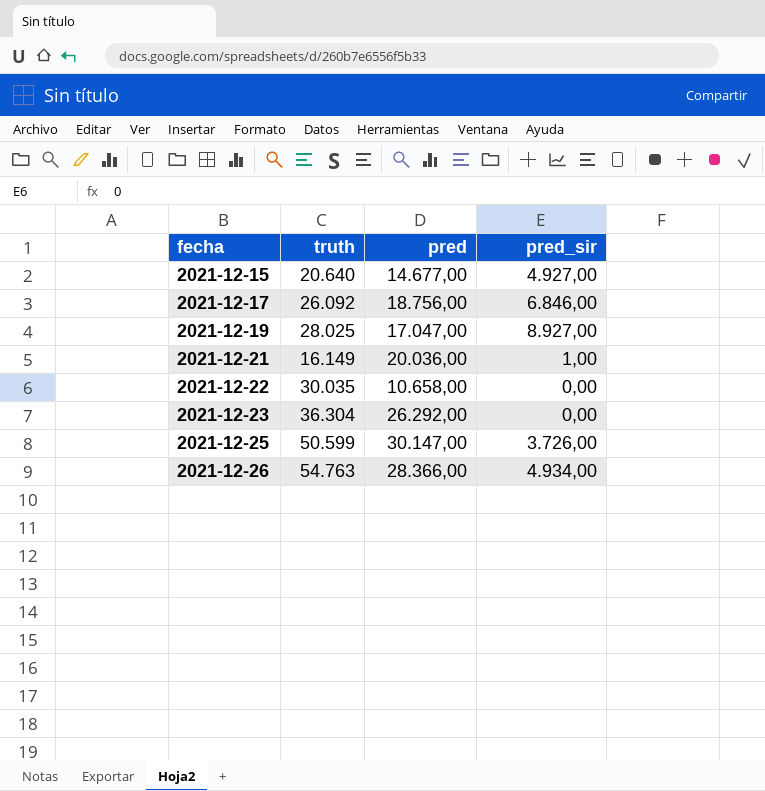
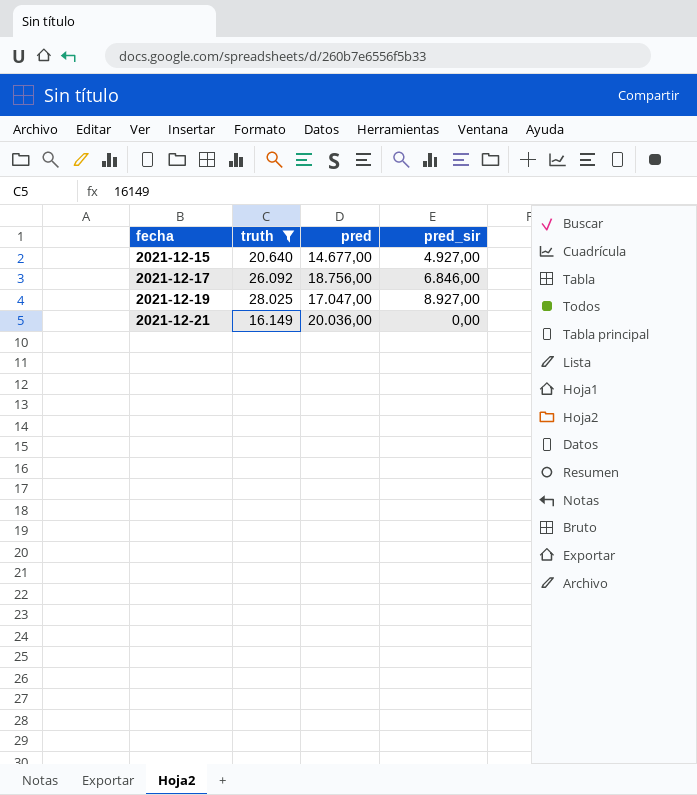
filter: none -> truth <= 28.025
2021-12-21 | pred_sir: 1,00 -> 0,00

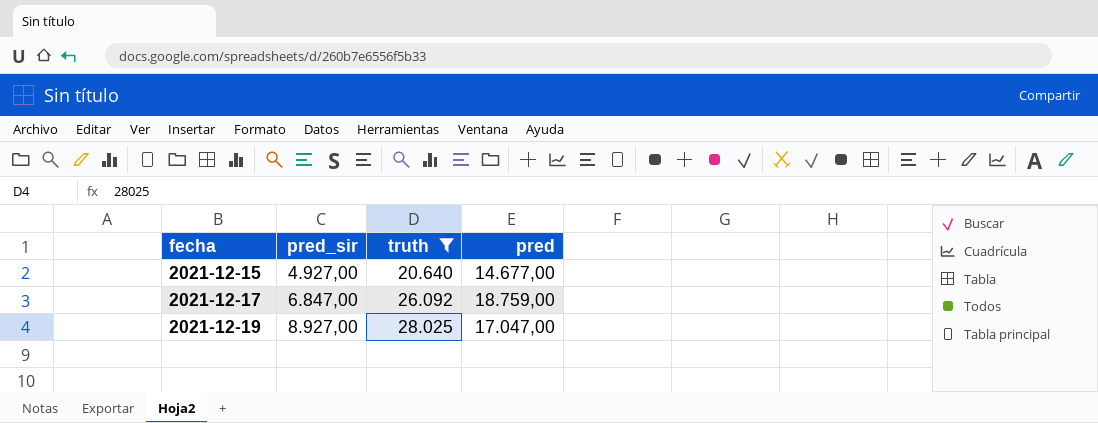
column pred_sir | position: 4 -> 2
row 2021-12-21: 16.149 | 20.036,00 | 0,00 -> none
2021-12-17 | pred_sir: 6.846,00 -> 6.847,00
2021-12-17 | pred: 18.756,00 -> 18.759,00

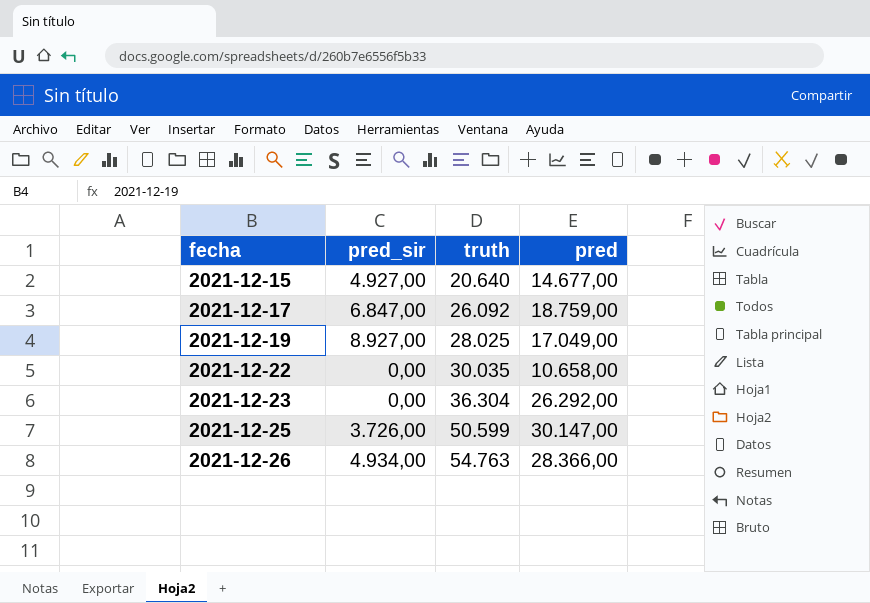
filter: truth <= 28.025 -> none
2021-12-19 | pred: 17.047,00 -> 17.049,00

